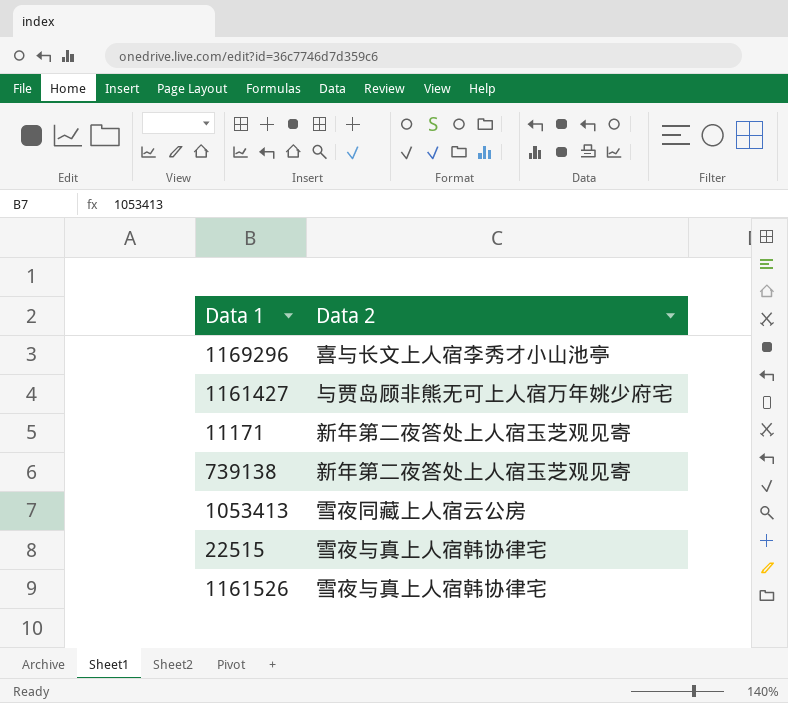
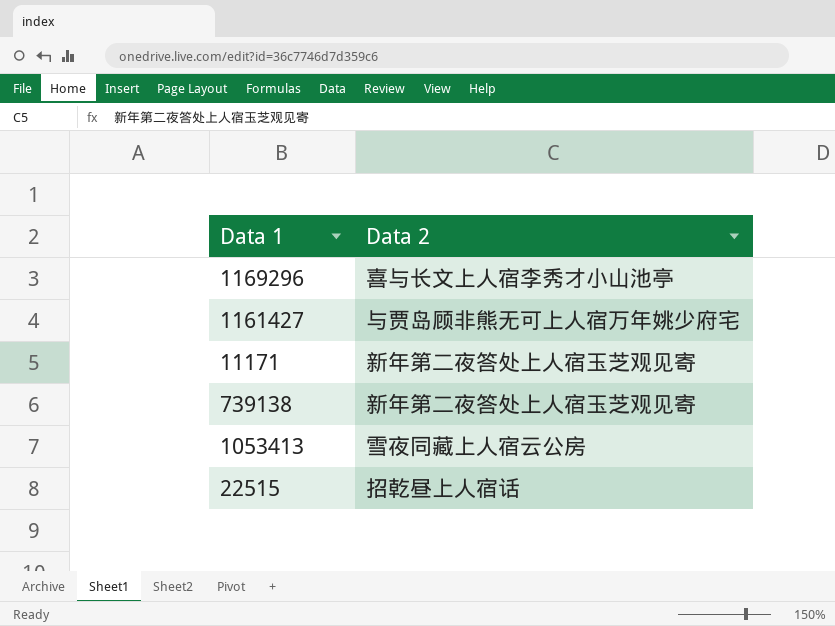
row 1161526: 雪夜与真上人宿韩协律宅 -> none
22515 | Data 2: 雪夜与真上人宿韩协律宅 -> 招乾昼上人宿话

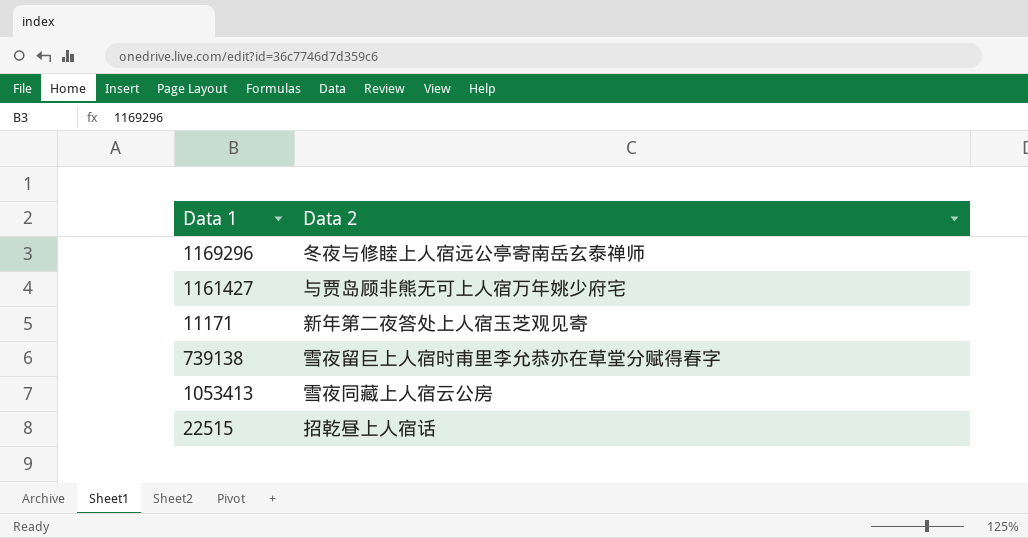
1169296 | Data 2: 喜与长文上人宿李秀才小山池亭 -> 冬夜与修睦上人宿远公亭寄南岳玄泰禅师
739138 | Data 2: 新年第二夜答处上人宿玉芝观见寄 -> 雪夜留巨上人宿时甫里李允恭亦在草堂分赋得春字

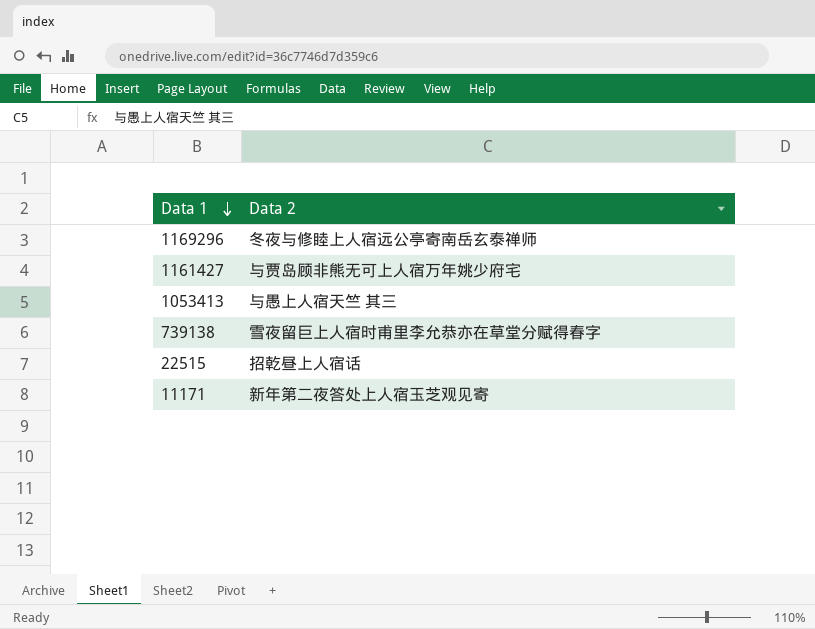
row order: none -> Data 1 descending
1053413 | Data 2: 雪夜同藏上人宿云公房 -> 与愚上人宿天竺 其三

